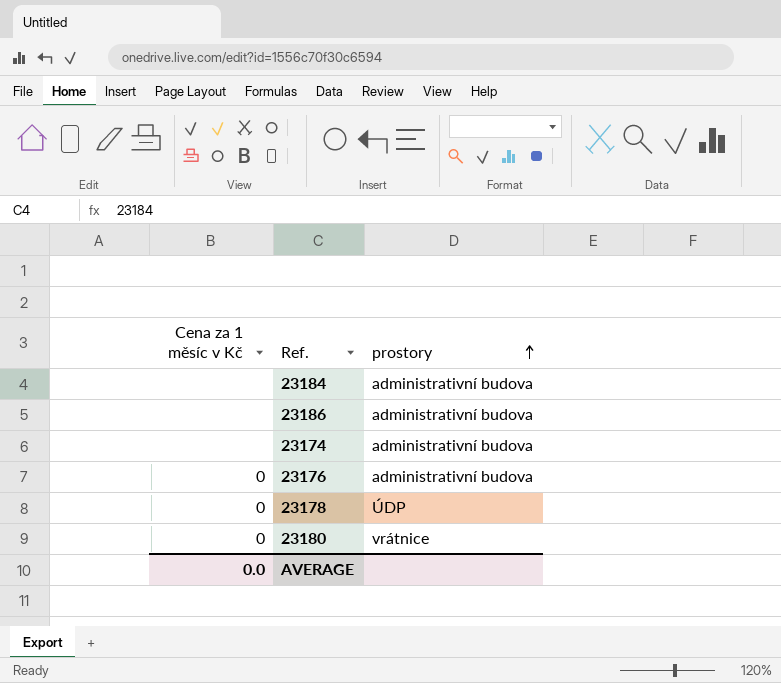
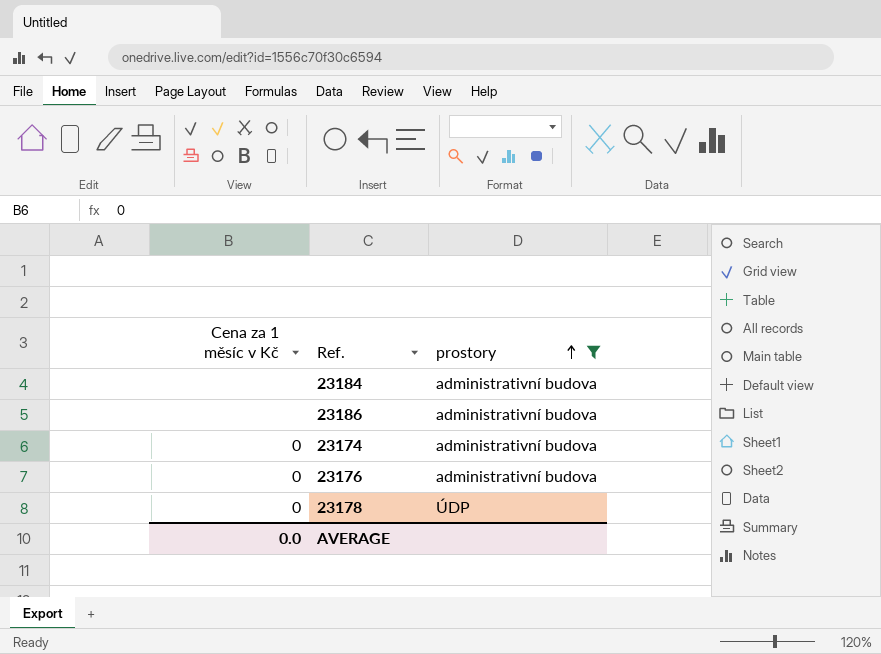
filter: none -> prostory != vrátnice
23174 | Cena za 1 měsíc v Kč: none -> 0

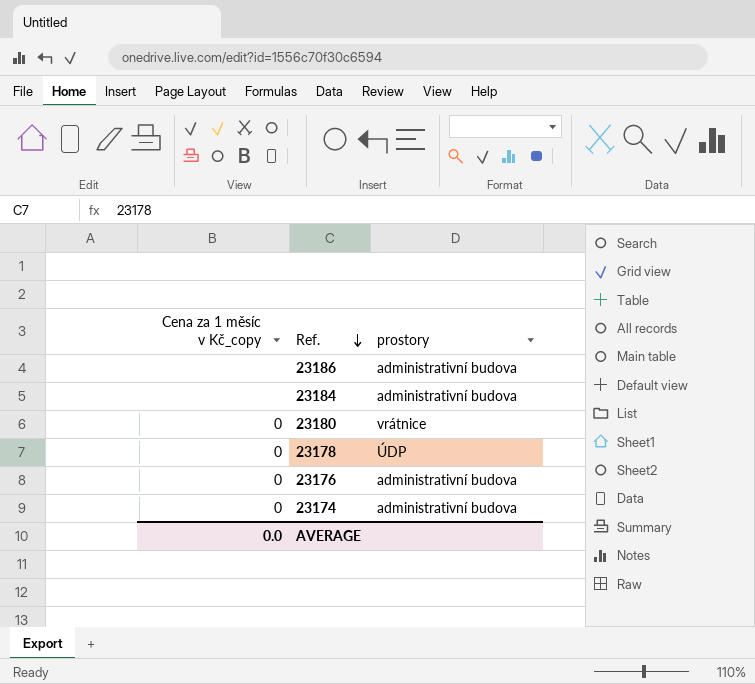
filter: prostory != vrátnice -> none
row order: prostory ascending -> Ref. descending
column name: Cena za 1 měsíc v Kč -> Cena za 1 měsíc v Kč_copy

